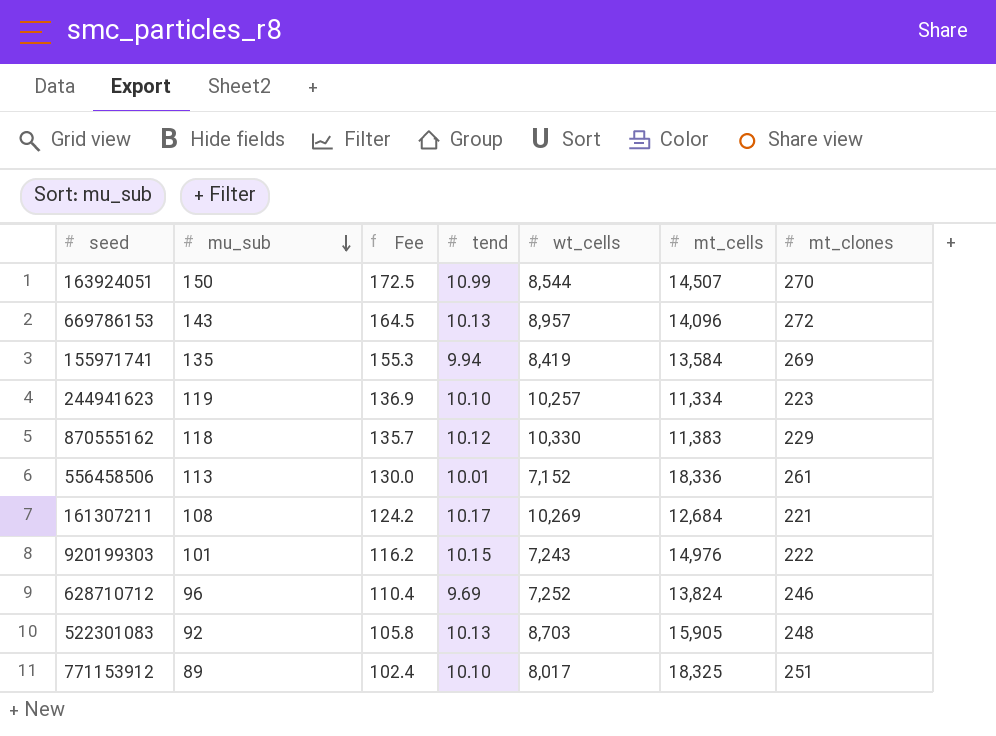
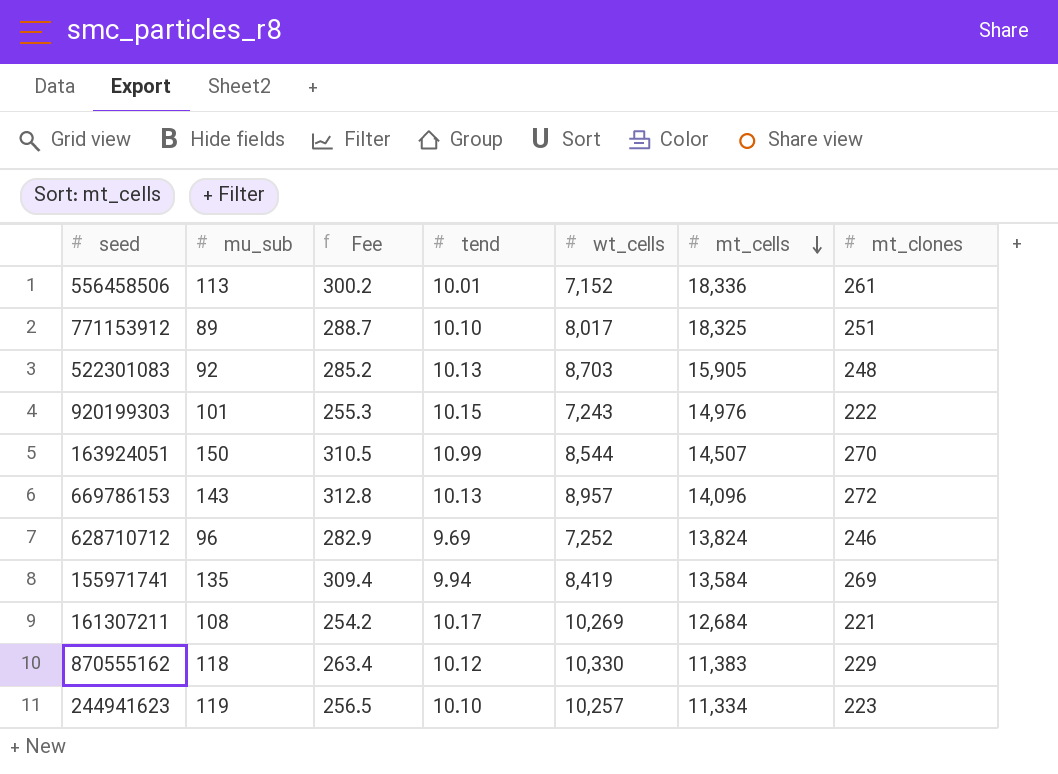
row order: mu_sub descending -> mt_cells descending
column Fee | formula: [mu_sub] * 1.15 -> [mt_clones] * 1.15

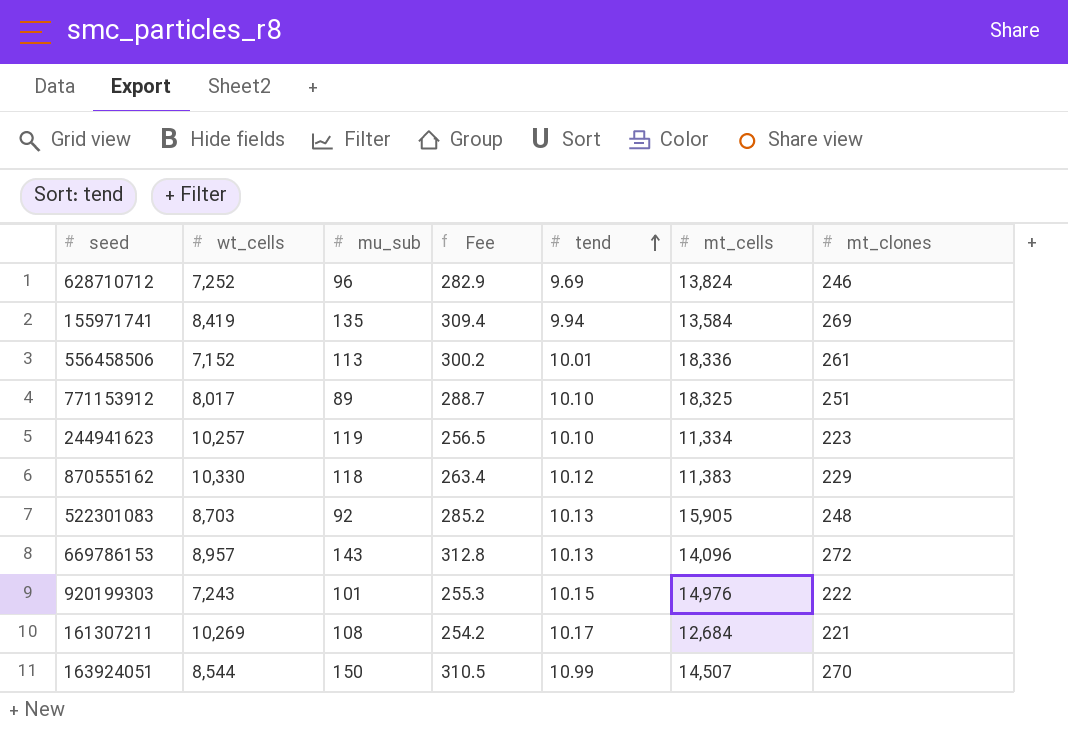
row order: mt_cells descending -> tend ascending
column wt_cells | position: 5 -> 2

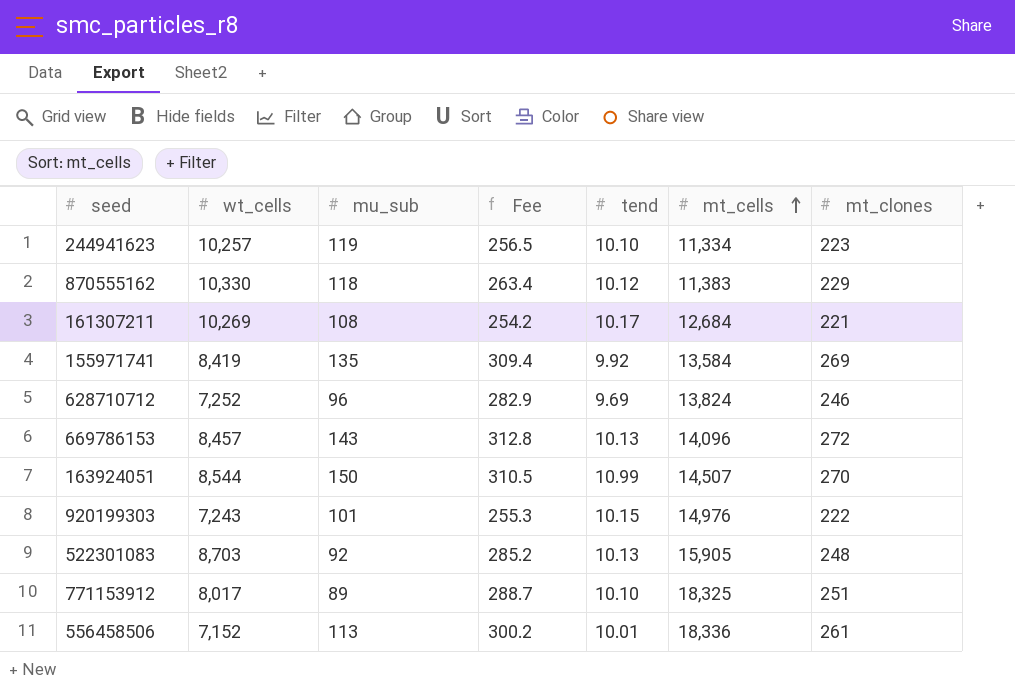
row order: tend ascending -> mt_cells ascending
155971741 | tend: 9.94 -> 9.92
669786153 | wt_cells: 8,957 -> 8,457

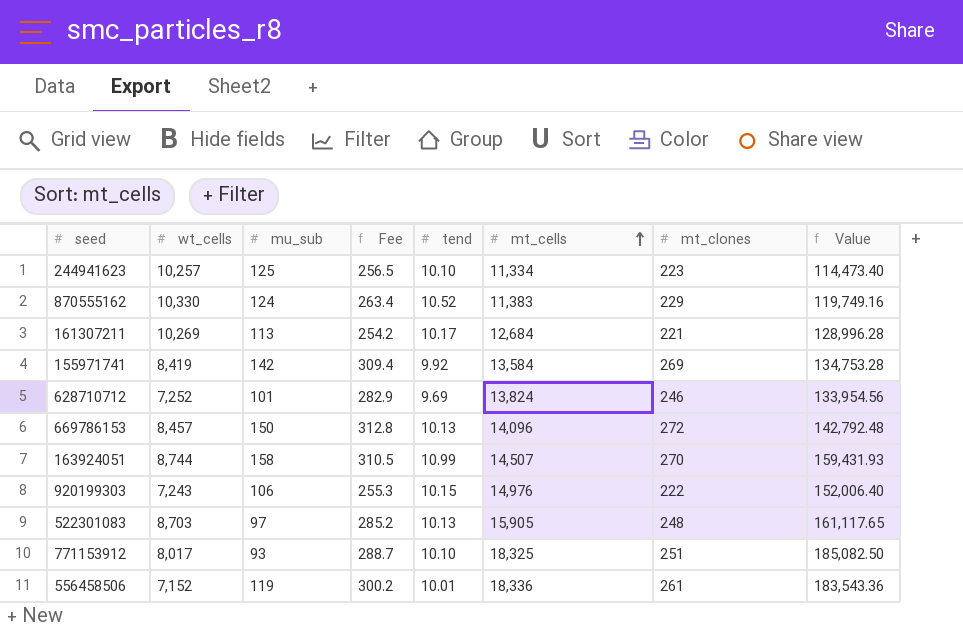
column Value | formula: none -> [tend] * [mt_cells]
244941623 | mu_sub: 119 -> 125
870555162 | mu_sub: 118 -> 124
870555162 | tend: 10.12 -> 10.52
161307211 | mu_sub: 108 -> 113
155971741 | mu_sub: 135 -> 142
628710712 | mu_sub: 96 -> 101
669786153 | mu_sub: 143 -> 150
163924051 | wt_cells: 8,544 -> 8,744
163924051 | mu_sub: 150 -> 158
920199303 | mu_sub: 101 -> 106
522301083 | mu_sub: 92 -> 97
771153912 | mu_sub: 89 -> 93
556458506 | mu_sub: 113 -> 119

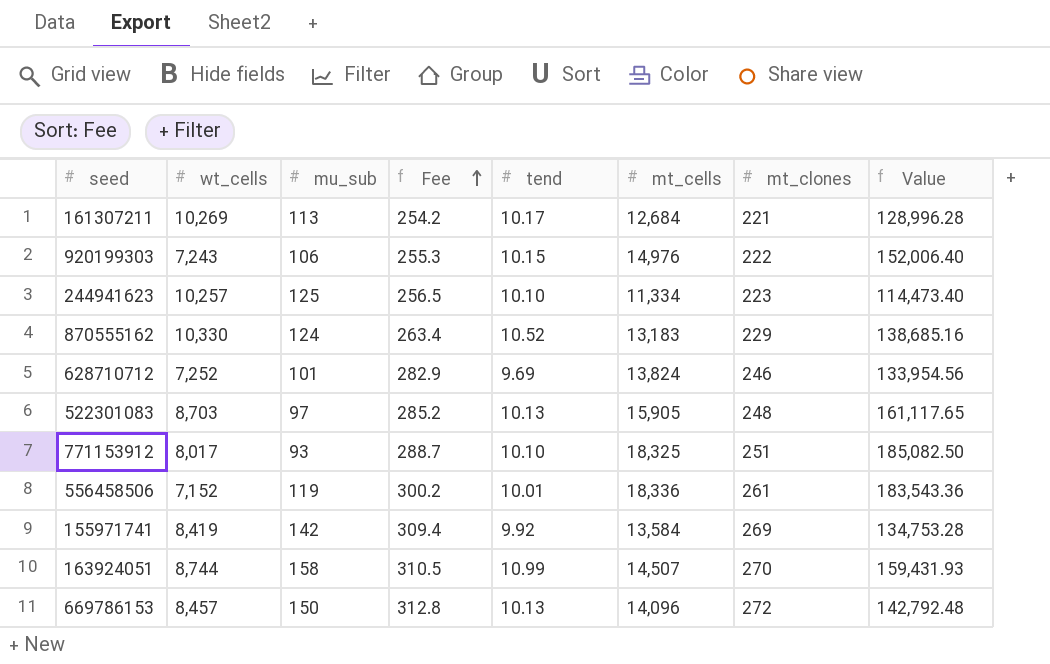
row order: mt_cells ascending -> Fee ascending
870555162 | mt_cells: 11,383 -> 13,183
870555162 | Value: 119,749.16 -> 138,685.16

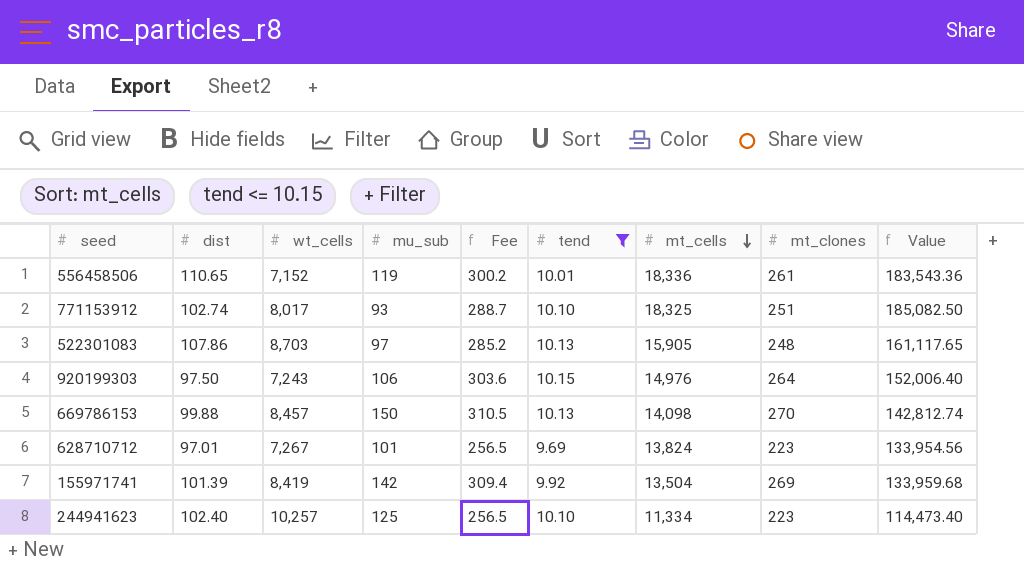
filter: none -> tend <= 10.15
row order: Fee ascending -> mt_cells descending
column dist | position: none -> 2
920199303 | Fee: 255.3 -> 303.6
920199303 | mt_clones: 222 -> 264
669786153 | Fee: 312.8 -> 310.5
669786153 | mt_cells: 14,096 -> 14,098
669786153 | mt_clones: 272 -> 270
669786153 | Value: 142,792.48 -> 142,812.74
628710712 | wt_cells: 7,252 -> 7,267
628710712 | Fee: 282.9 -> 256.5
628710712 | mt_clones: 246 -> 223
155971741 | mt_cells: 13,584 -> 13,504
155971741 | Value: 134,753.28 -> 133,959.68

